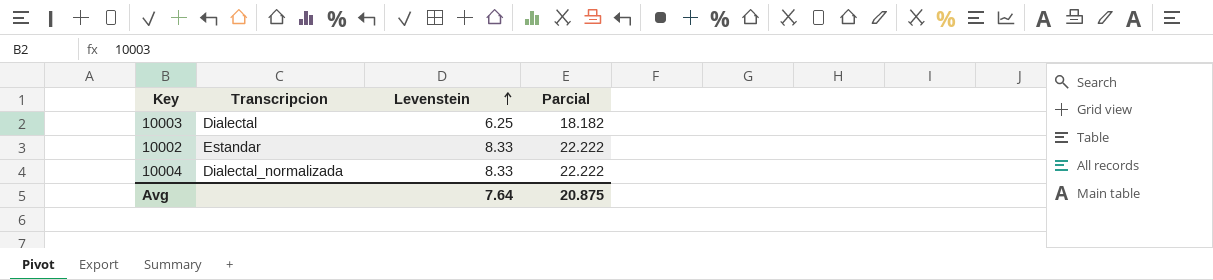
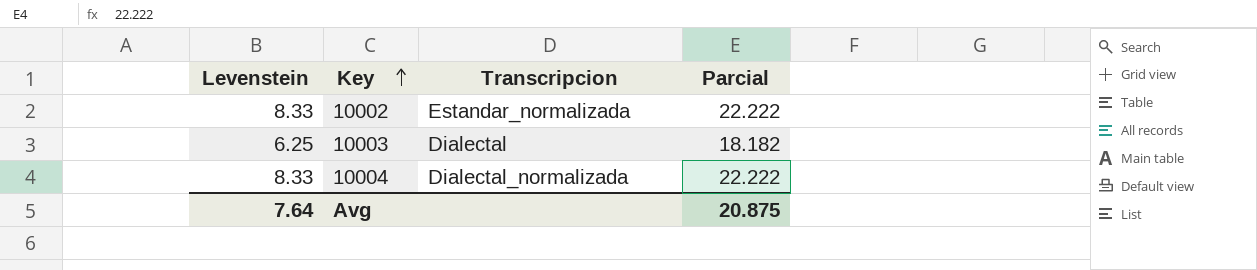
row order: Levenstein ascending -> Key ascending
column Levenstein | position: 3 -> 1
10002 | Transcripcion: Estandar -> Estandar_normalizada

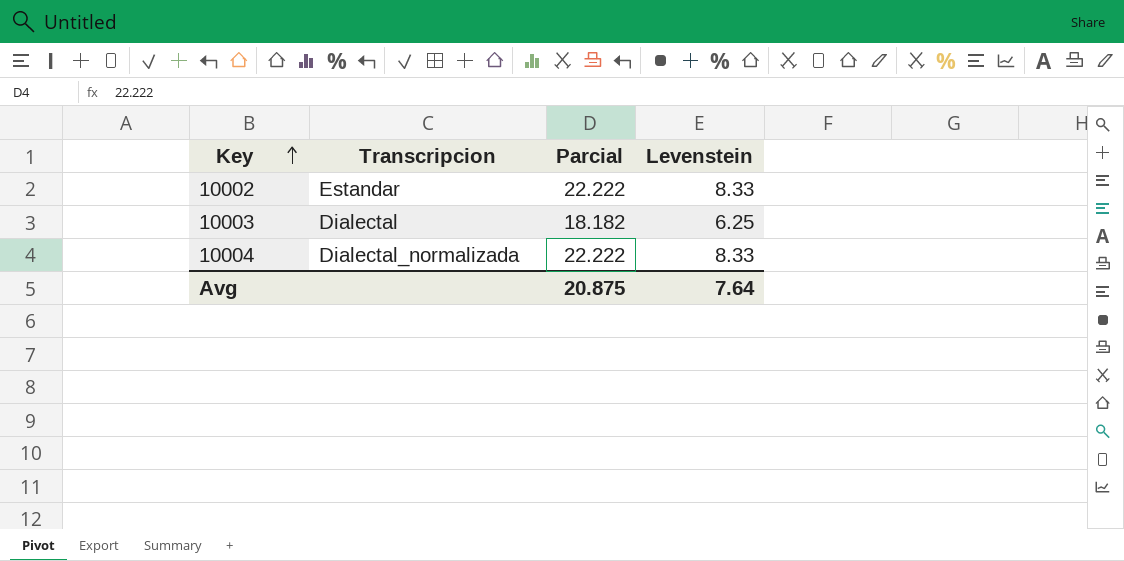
column Levenstein | position: 1 -> 4
10002 | Transcripcion: Estandar_normalizada -> Estandar

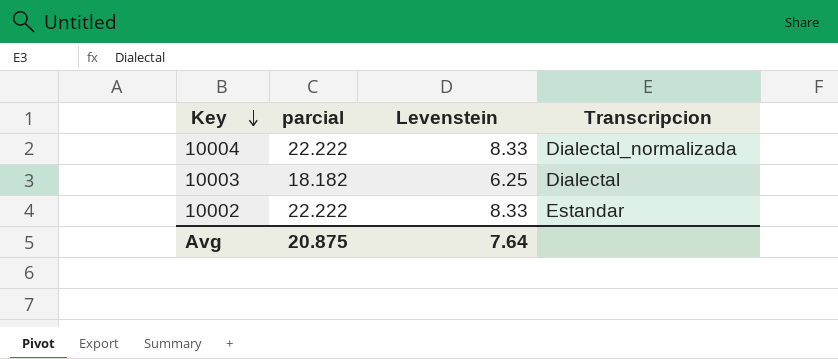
row order: Key ascending -> Key descending
column name: Parcial -> parcial
column Transcripcion | position: 2 -> 4

